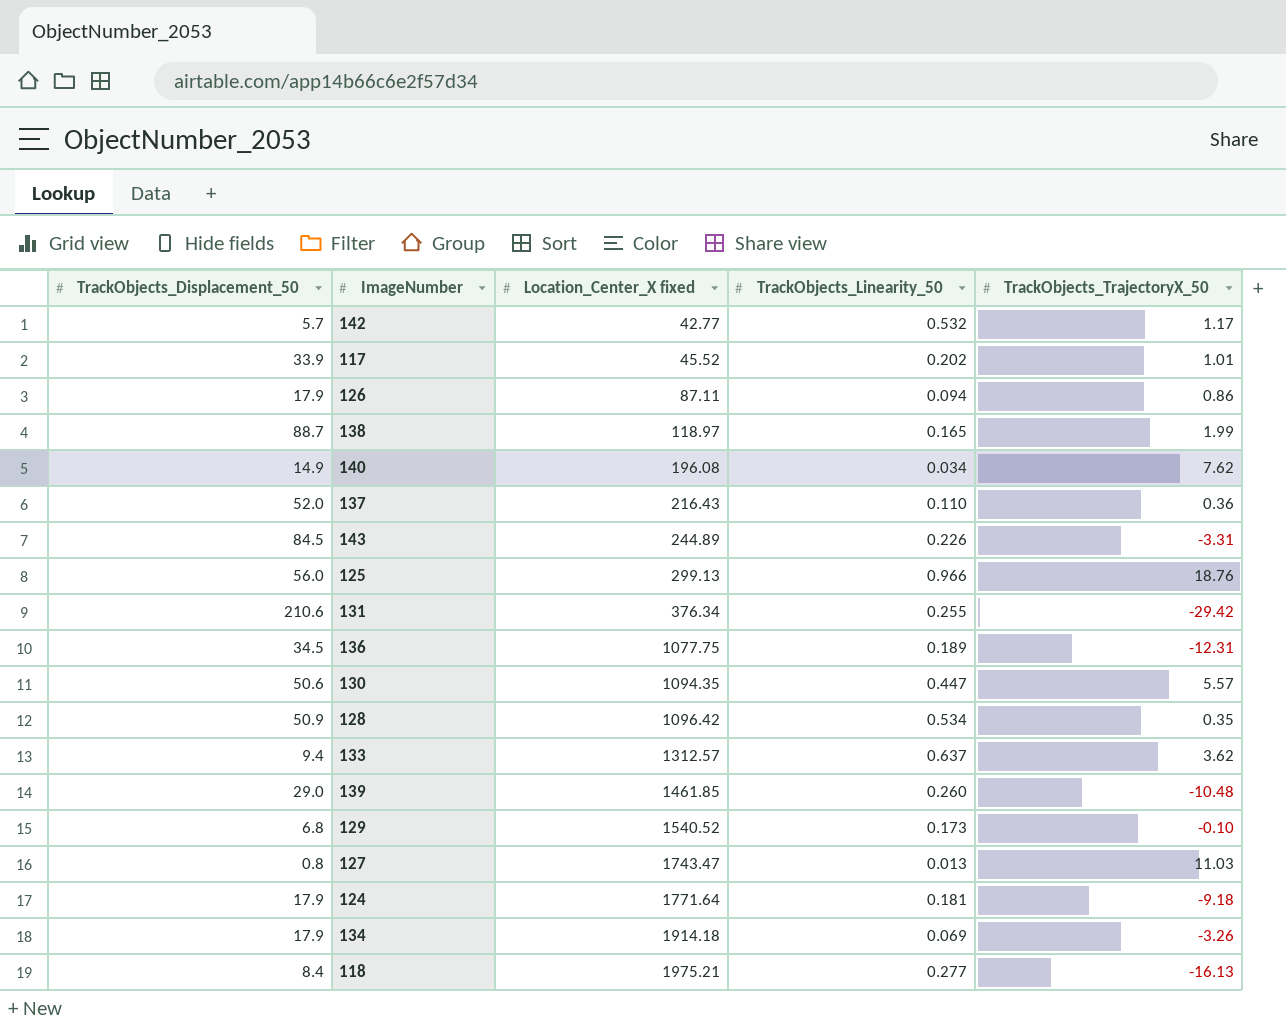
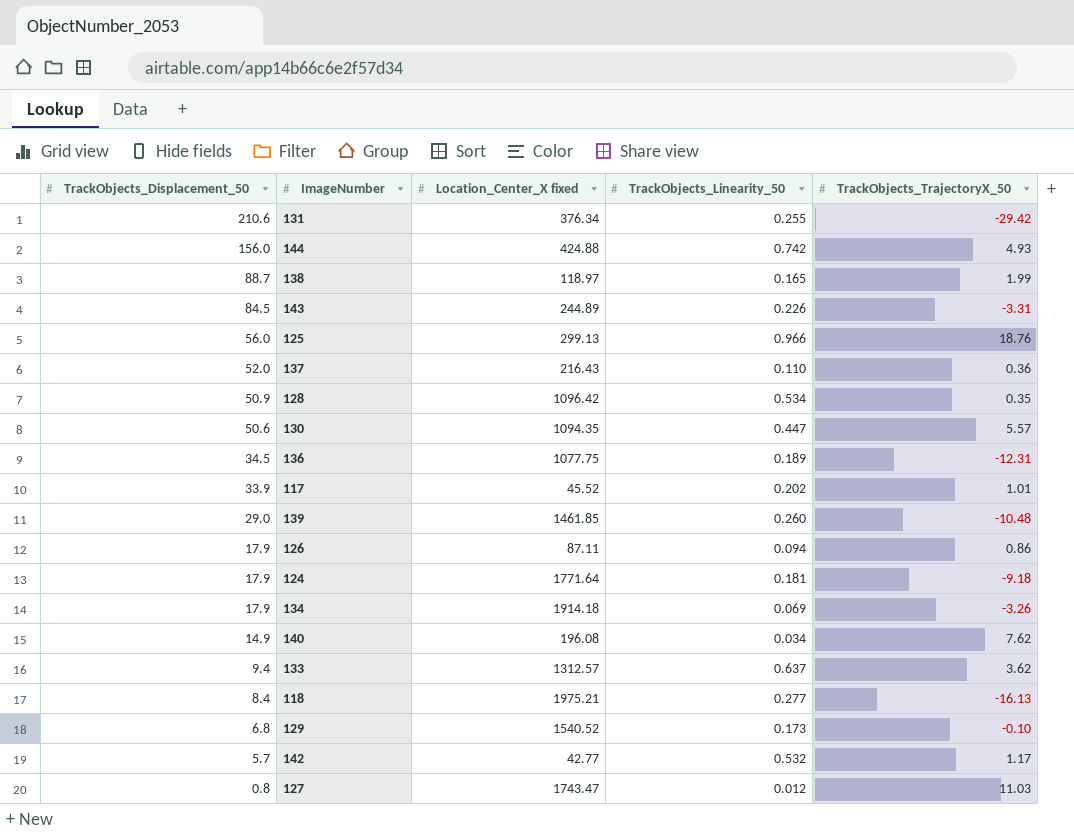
row order: Location_Center_X fixed ascending -> TrackObjects_Displacement_50 descending
row 144: none -> 156.0 | 424.88 | 0.742 | 4.93
127 | TrackObjects_Linearity_50: 0.013 -> 0.012

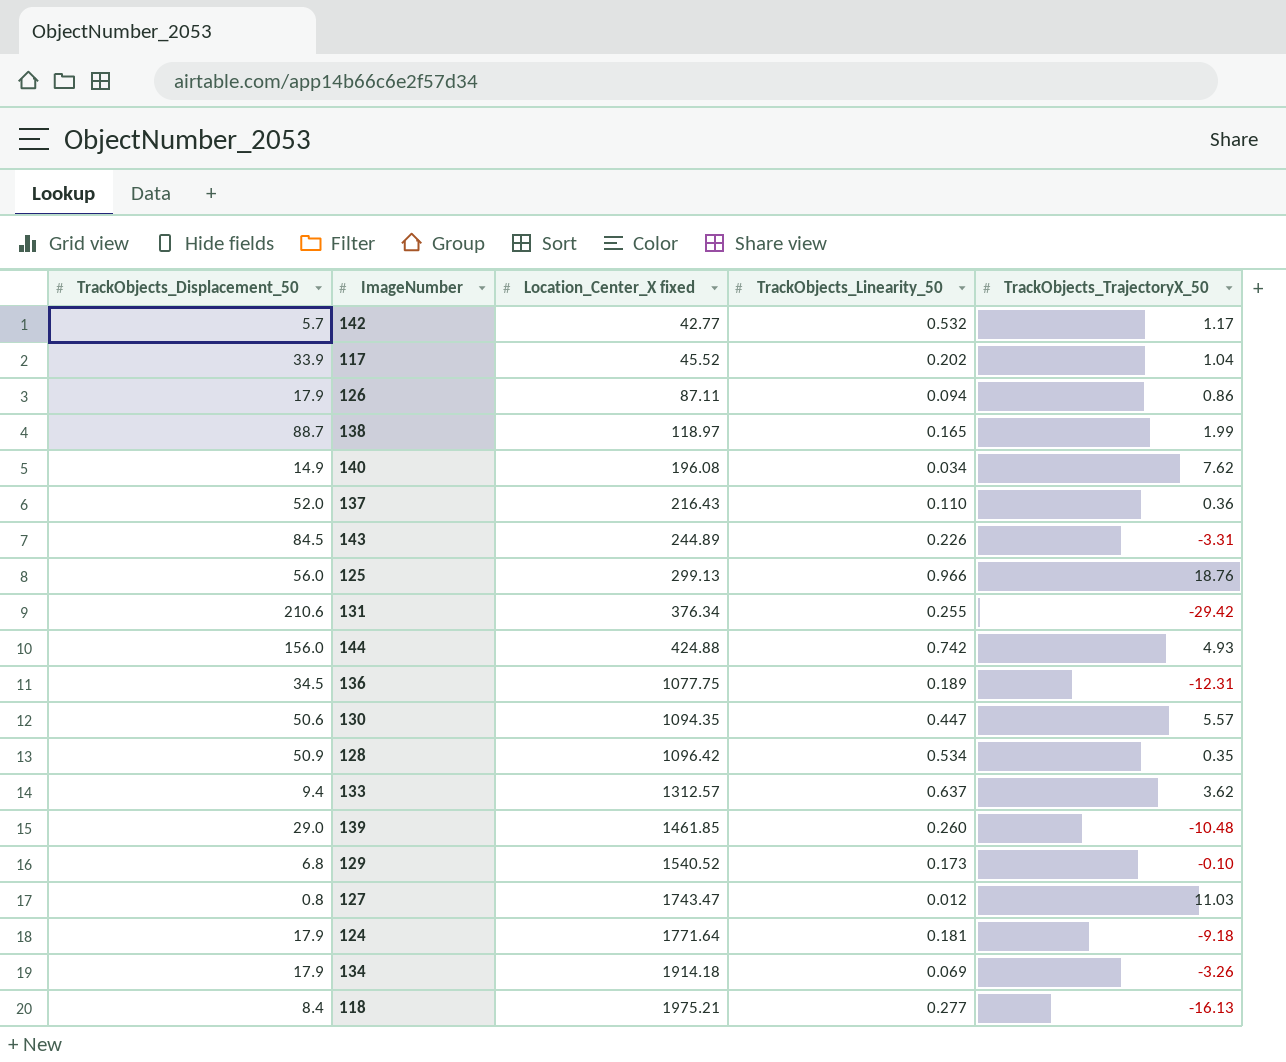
row order: TrackObjects_Displacement_50 descending -> Location_Center_X fixed ascending
117 | TrackObjects_TrajectoryX_50: 1.01 -> 1.04

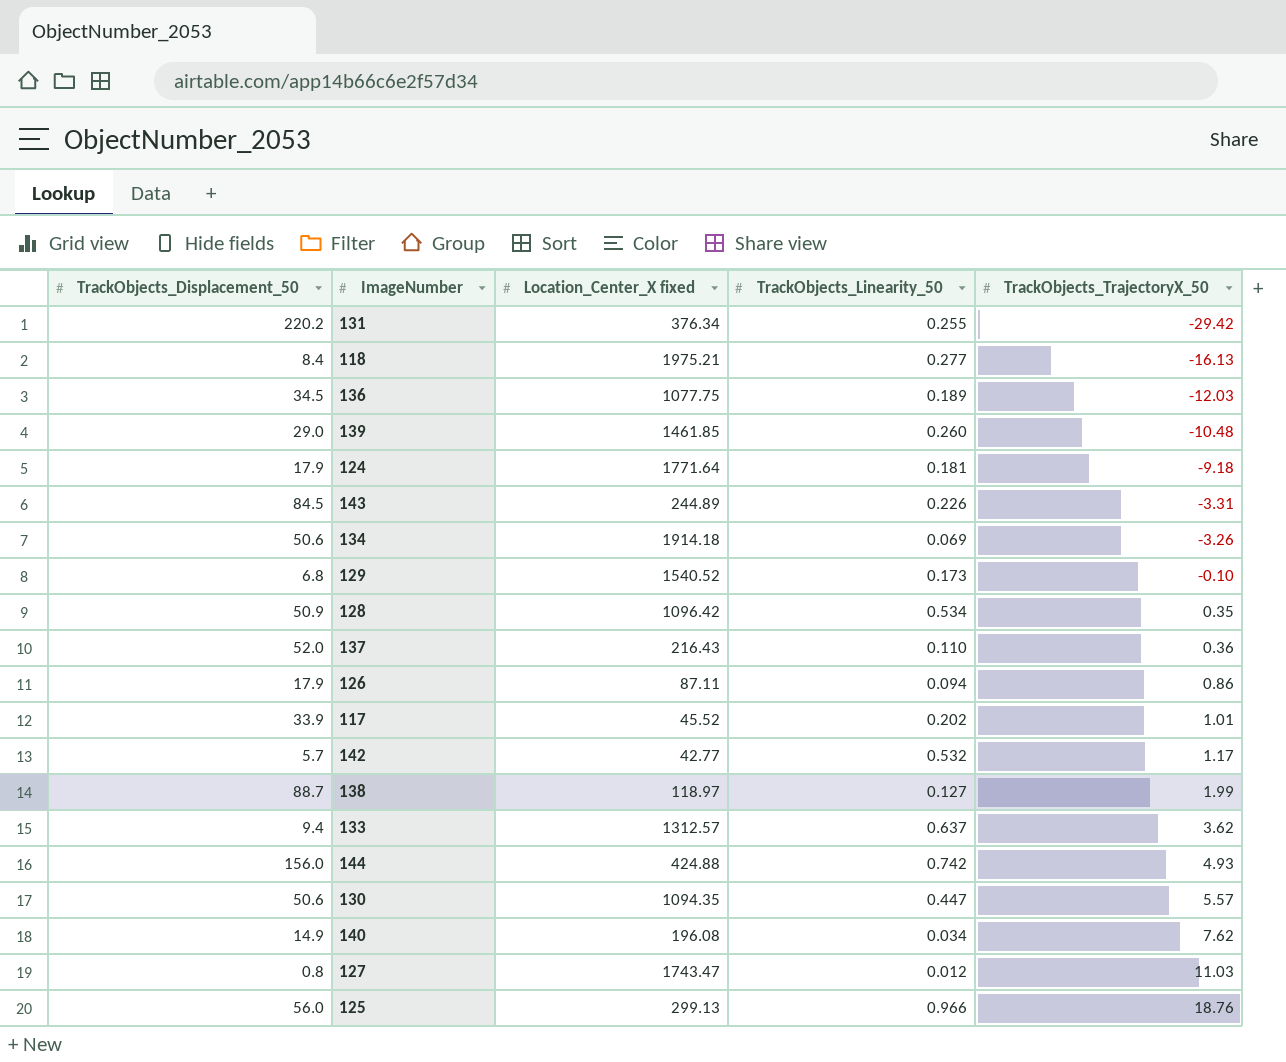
row order: Location_Center_X fixed ascending -> TrackObjects_TrajectoryX_50 ascending
131 | TrackObjects_Displacement_50: 210.6 -> 220.2
136 | TrackObjects_TrajectoryX_50: -12.31 -> -12.03
134 | TrackObjects_Displacement_50: 17.9 -> 50.6
117 | TrackObjects_TrajectoryX_50: 1.04 -> 1.01
138 | TrackObjects_Linearity_50: 0.165 -> 0.127

